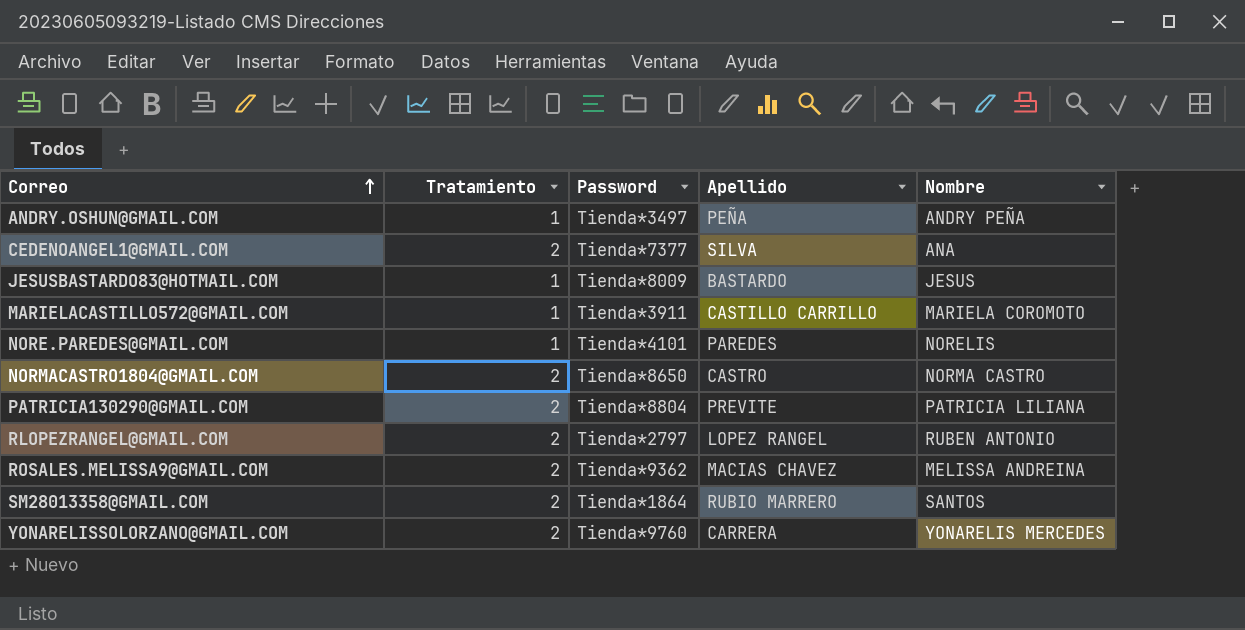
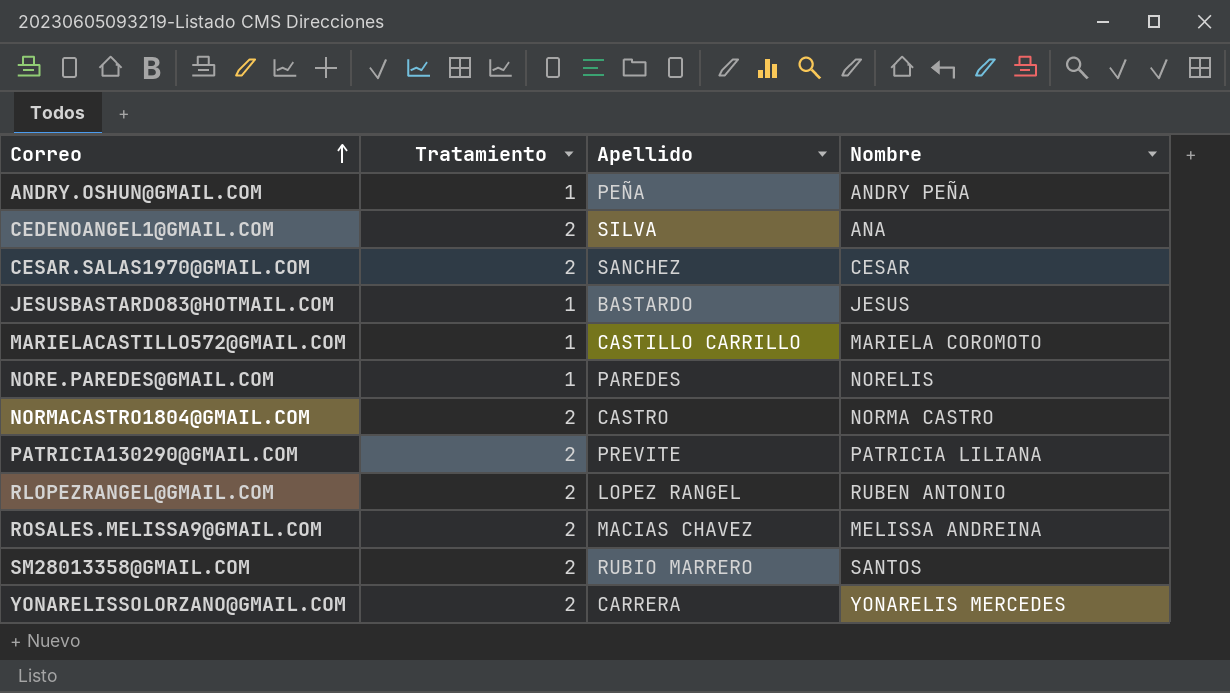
column Password | position: 3 -> none
row CESAR.SALAS1970@GMAIL.COM: none -> 2 | SANCHEZ | CESAR

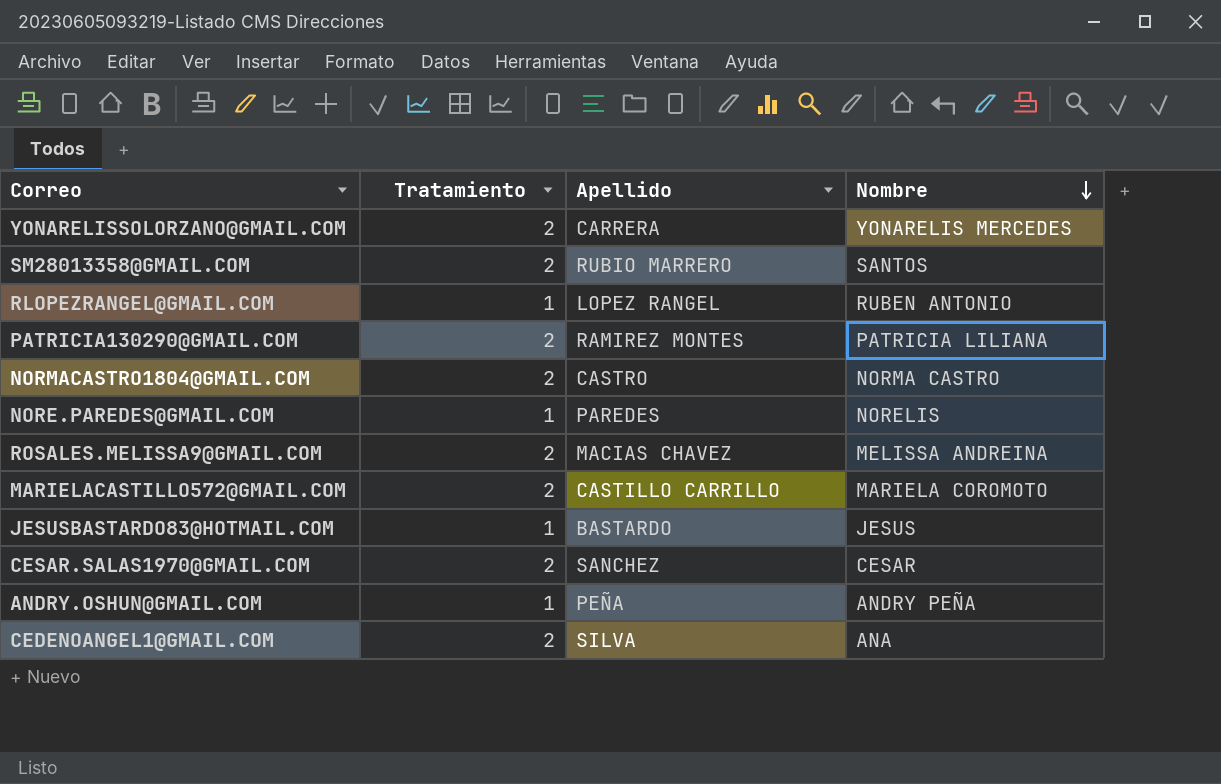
row order: Correo ascending -> Nombre descending
RLOPEZRANGEL@GMAIL.COM | Tratamiento: 2 -> 1
PATRICIA130290@GMAIL.COM | Apellido: PREVITE -> RAMIREZ MONTES
MARIELACASTILLO572@GMAIL.COM | Tratamiento: 1 -> 2

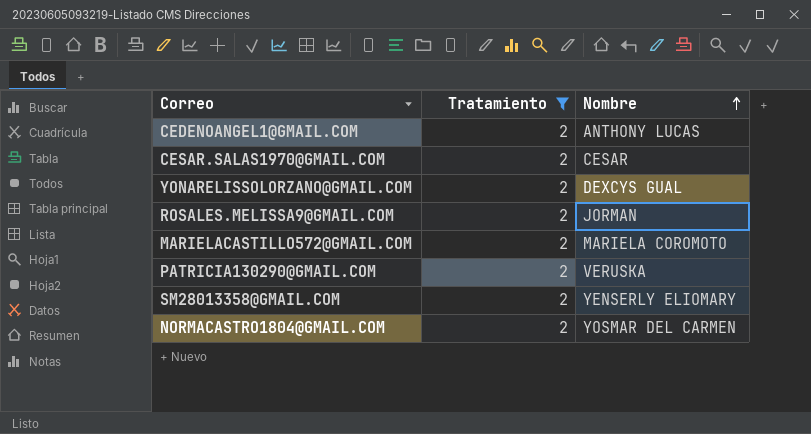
filter: none -> Tratamiento = 2
row order: Nombre descending -> Nombre ascending
column Apellido | position: 3 -> none
CEDENOANGEL1@GMAIL.COM | Nombre: ANA -> ANTHONY LUCAS
YONARELISSOLORZANO@GMAIL.COM | Nombre: YONARELIS MERCEDES -> DEXCYS GUAL
ROSALES.MELISSA9@GMAIL.COM | Nombre: MELISSA ANDREINA -> JORMAN
PATRICIA130290@GMAIL.COM | Nombre: PATRICIA LILIANA -> VERUSKA
SM28013358@GMAIL.COM | Nombre: SANTOS -> YENSERLY ELIOMARY
NORMACASTRO1804@GMAIL.COM | Nombre: NORMA CASTRO -> YOSMAR DEL CARMEN

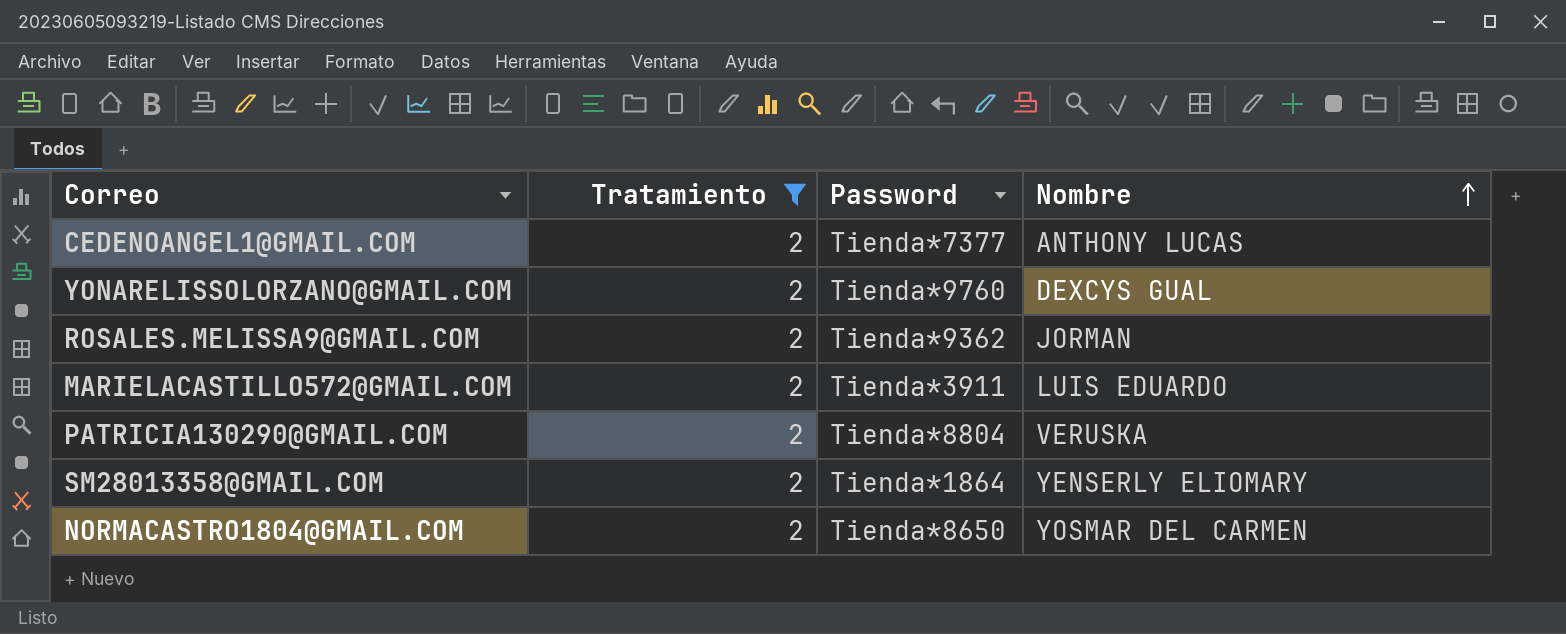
column Password | position: none -> 3
row CESAR.SALAS1970@GMAIL.COM: 2 | CESAR -> none
MARIELACASTILLO572@GMAIL.COM | Nombre: MARIELA COROMOTO -> LUIS EDUARDO

